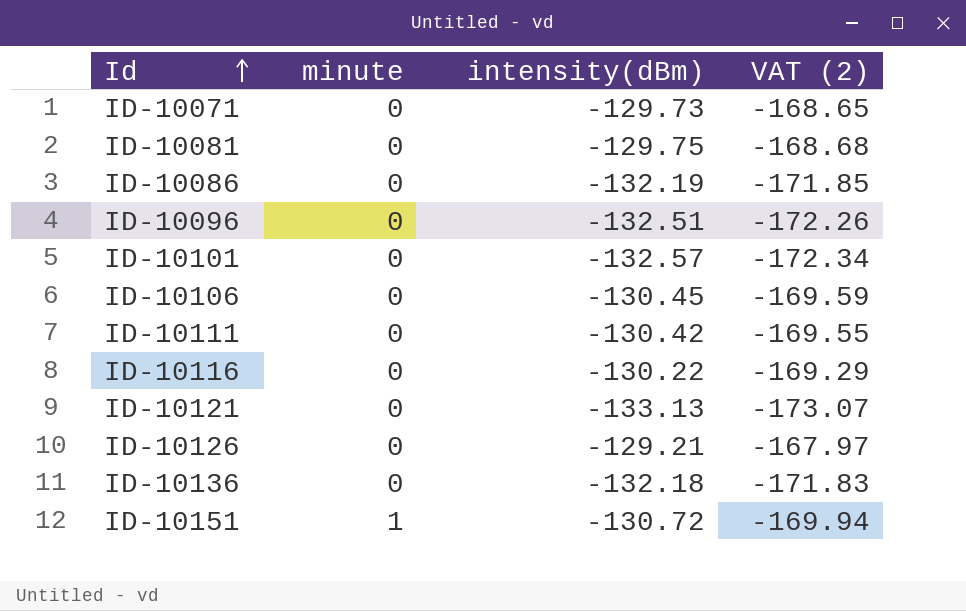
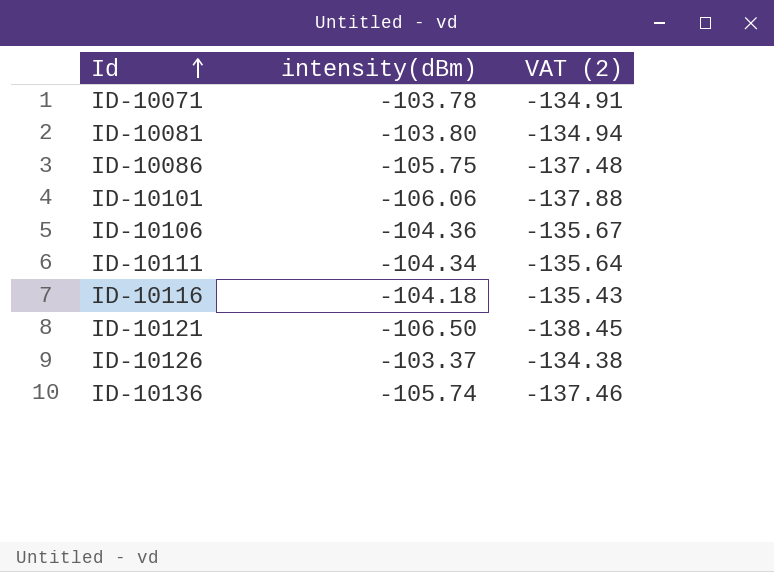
column minute | position: 2 -> none
row ID-10096: 0 | -132.51 | -172.26 -> none
row ID-10151: 1 | -130.72 | -169.94 -> none
ID-10071 | intensity(dBm): -129.73 -> -103.78
ID-10071 | VAT (2): -168.65 -> -134.91
ID-10081 | intensity(dBm): -129.75 -> -103.80
ID-10081 | VAT (2): -168.68 -> -134.94
ID-10086 | intensity(dBm): -132.19 -> -105.75
ID-10086 | VAT (2): -171.85 -> -137.48
ID-10101 | intensity(dBm): -132.57 -> -106.06
ID-10101 | VAT (2): -172.34 -> -137.88
ID-10106 | intensity(dBm): -130.45 -> -104.36
ID-10106 | VAT (2): -169.59 -> -135.67
ID-10111 | intensity(dBm): -130.42 -> -104.34
ID-10111 | VAT (2): -169.55 -> -135.64
ID-10116 | intensity(dBm): -130.22 -> -104.18
ID-10116 | VAT (2): -169.29 -> -135.43
ID-10121 | intensity(dBm): -133.13 -> -106.50
ID-10121 | VAT (2): -173.07 -> -138.45
ID-10126 | intensity(dBm): -129.21 -> -103.37
ID-10126 | VAT (2): -167.97 -> -134.38
ID-10136 | intensity(dBm): -132.18 -> -105.74
ID-10136 | VAT (2): -171.83 -> -137.46

